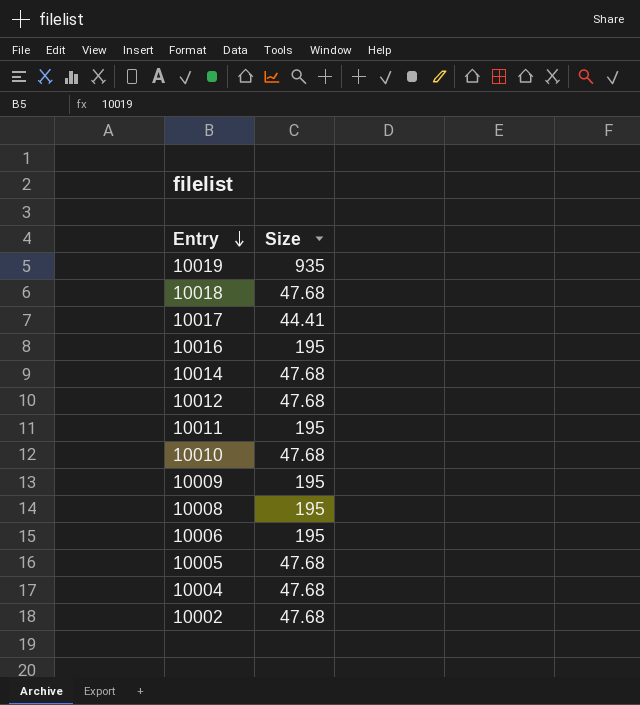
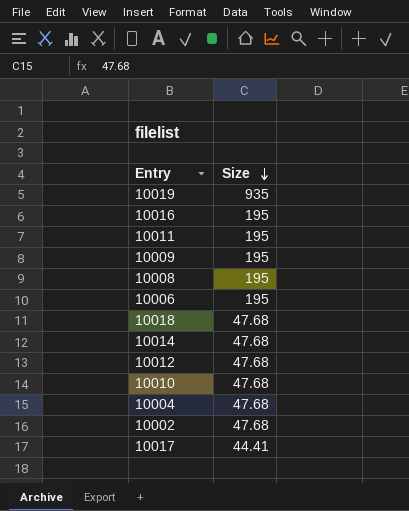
row order: Entry descending -> Size descending
row 10005: 47.68 -> none

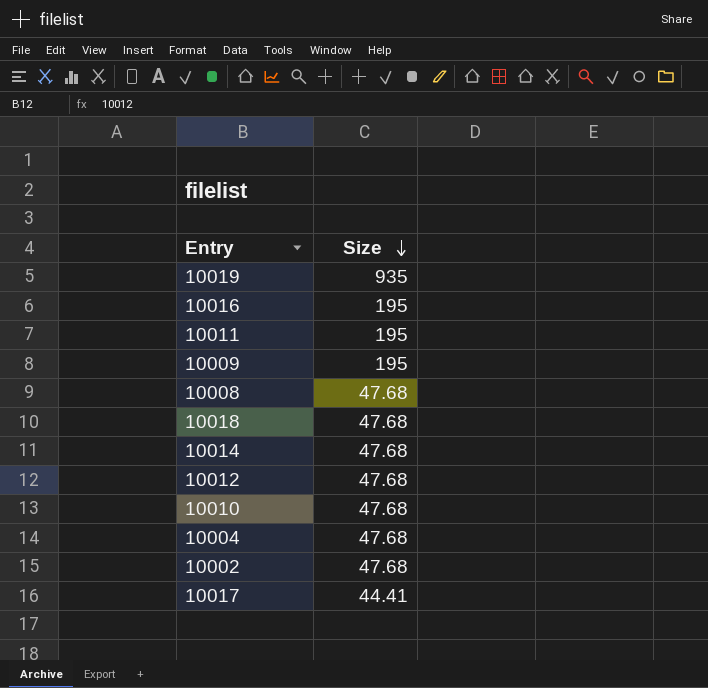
row 10006: 195 -> none
10008 | Size: 195 -> 47.68

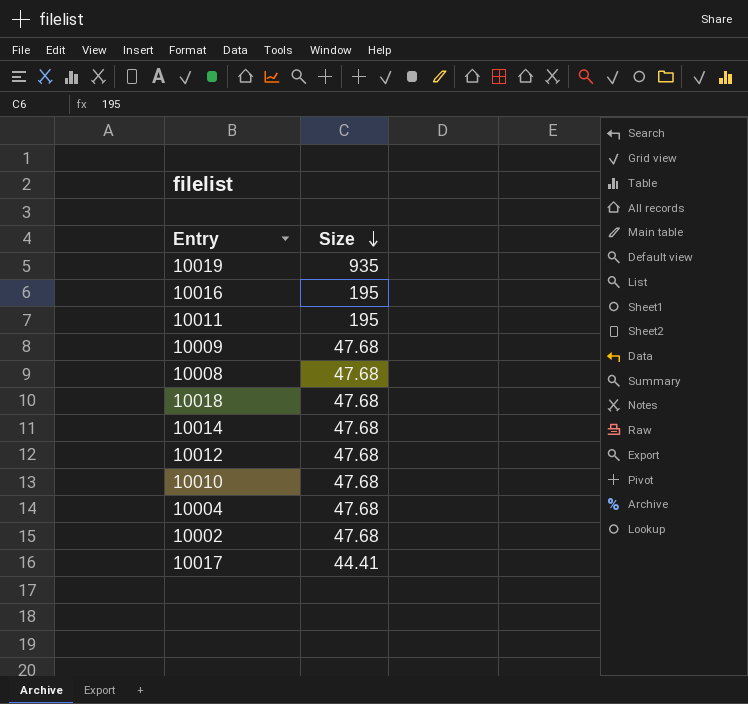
10009 | Size: 195 -> 47.68

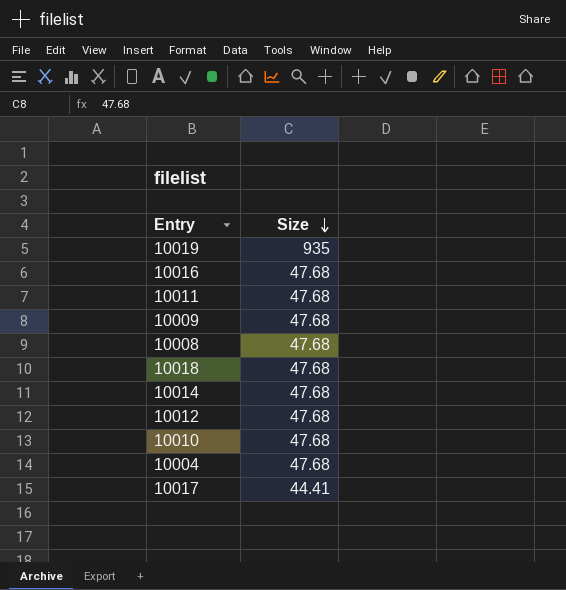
row 10002: 47.68 -> none
10016 | Size: 195 -> 47.68
10011 | Size: 195 -> 47.68

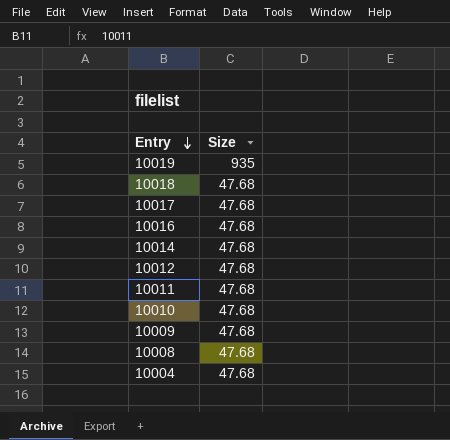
row order: Size descending -> Entry descending
10017 | Size: 44.41 -> 47.68

